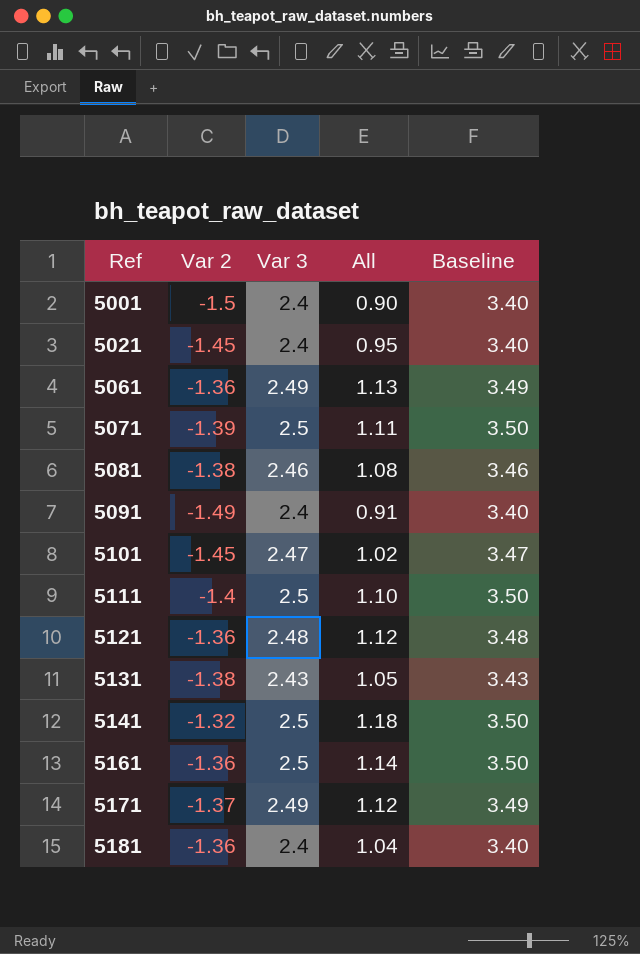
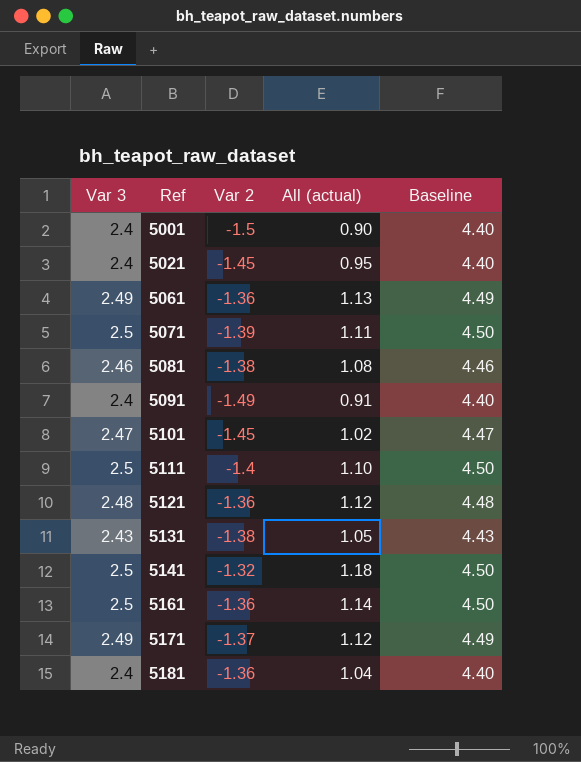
column Var 3 | position: 3 -> 1
column name: All -> All (actual)
column Baseline | formula: [Var 3] + 1 -> [Var 3] + 2

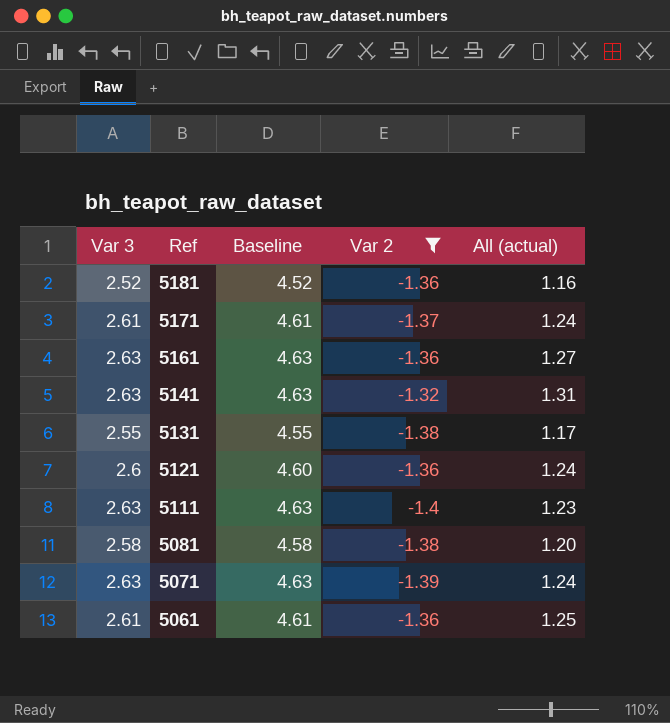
filter: none -> Var 2 >= -1.4
row order: Ref ascending -> Ref descending
column Baseline | position: 5 -> 3
5181 | Var 3: 2.4 -> 2.52
5181 | Baseline: 4.40 -> 4.52
5181 | All (actual): 1.04 -> 1.16
5171 | Var 3: 2.49 -> 2.61
5171 | Baseline: 4.49 -> 4.61
5171 | All (actual): 1.12 -> 1.24
5161 | Var 3: 2.5 -> 2.63
5161 | Baseline: 4.50 -> 4.63
5161 | All (actual): 1.14 -> 1.27
5141 | Var 3: 2.5 -> 2.63
5141 | Baseline: 4.50 -> 4.63
5141 | All (actual): 1.18 -> 1.31
5131 | Var 3: 2.43 -> 2.55
5131 | Baseline: 4.43 -> 4.55
5131 | All (actual): 1.05 -> 1.17
5121 | Var 3: 2.48 -> 2.6
5121 | Baseline: 4.48 -> 4.60
5121 | All (actual): 1.12 -> 1.24
5111 | Var 3: 2.5 -> 2.63
5111 | Baseline: 4.50 -> 4.63
5111 | All (actual): 1.10 -> 1.23
5081 | Var 3: 2.46 -> 2.58
5081 | Baseline: 4.46 -> 4.58
5081 | All (actual): 1.08 -> 1.20
5071 | Var 3: 2.5 -> 2.63
5071 | Baseline: 4.50 -> 4.63
5071 | All (actual): 1.11 -> 1.24
5061 | Var 3: 2.49 -> 2.61
5061 | Baseline: 4.49 -> 4.61
5061 | All (actual): 1.13 -> 1.25

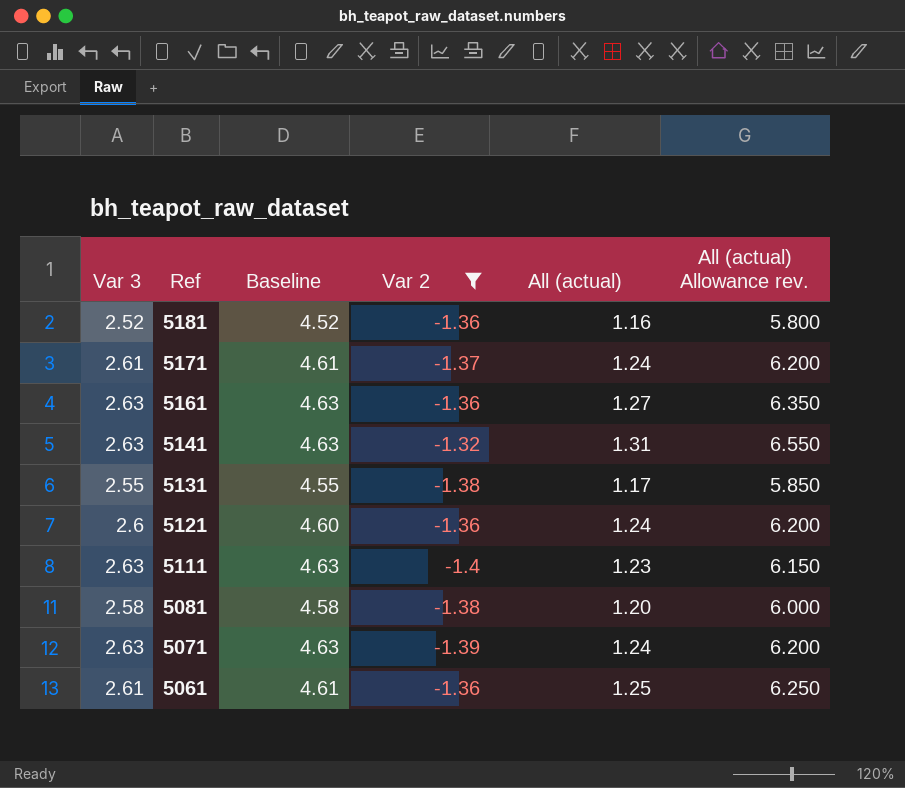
column All (actual) Allowance rev. | formula: none -> [All (actual)] * 5

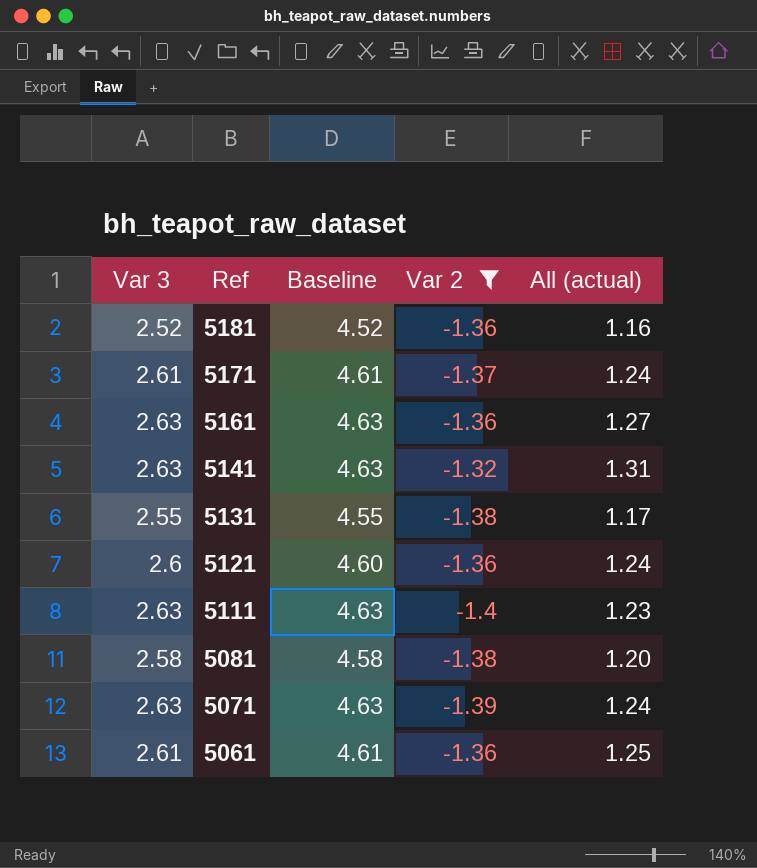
column All (actual) Allowance rev. | formula: [All (actual)] * 5 -> none

